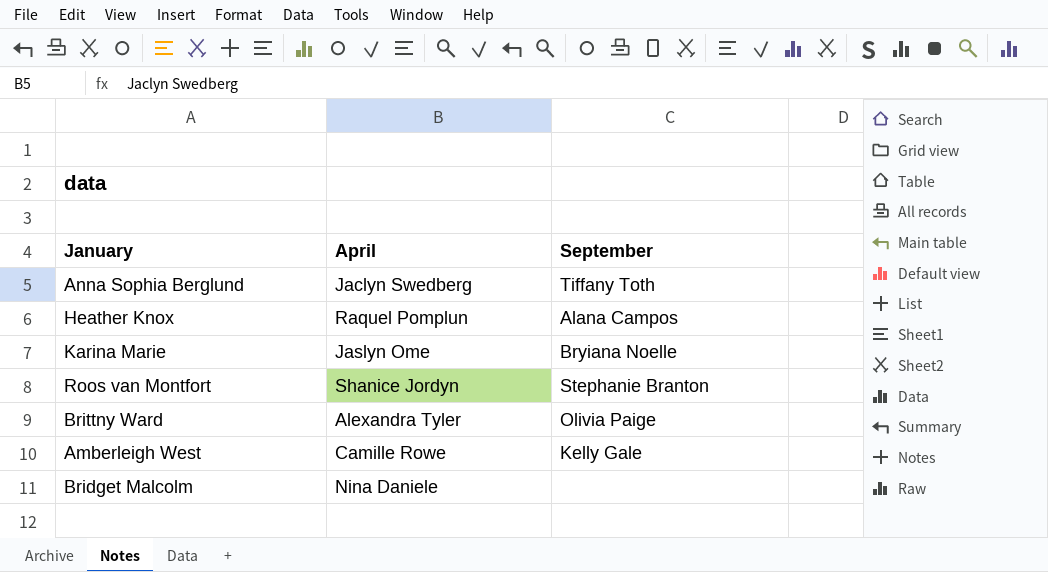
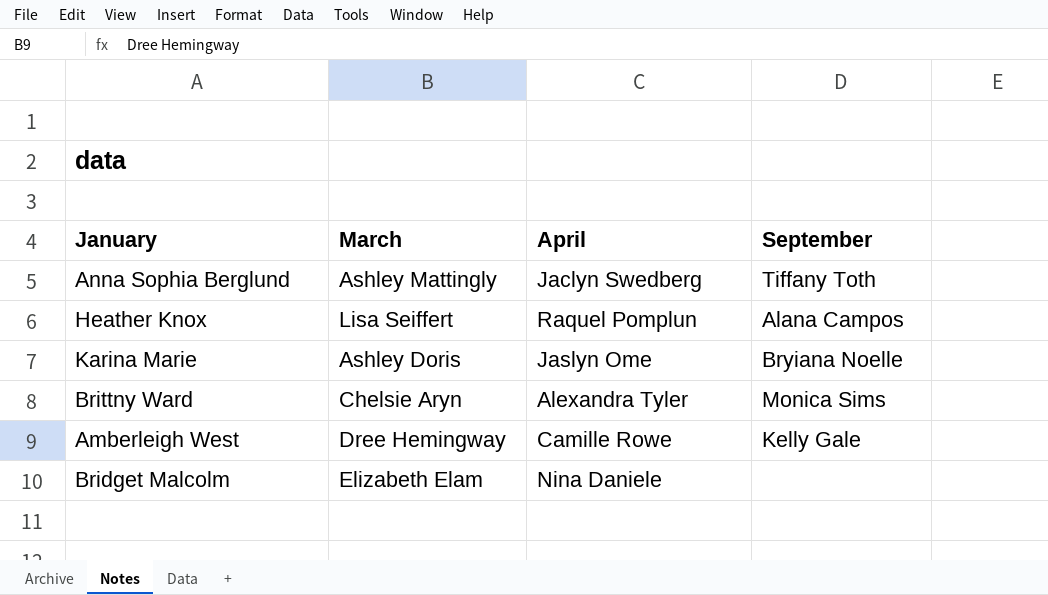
column March | position: none -> 2
row Roos van Montfort: Shanice Jordyn | Stephanie Branton -> none
Brittny Ward | September: Olivia Paige -> Monica Sims

